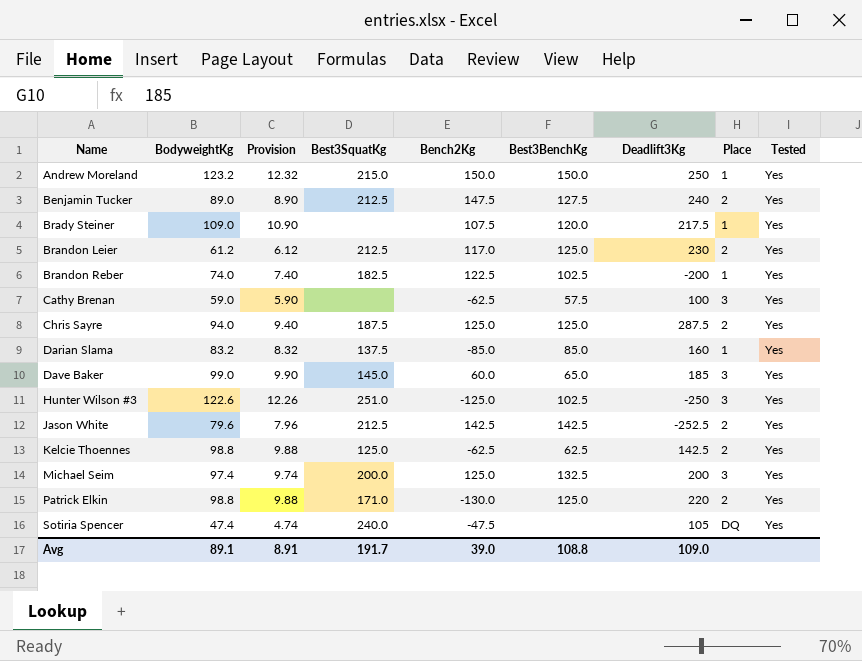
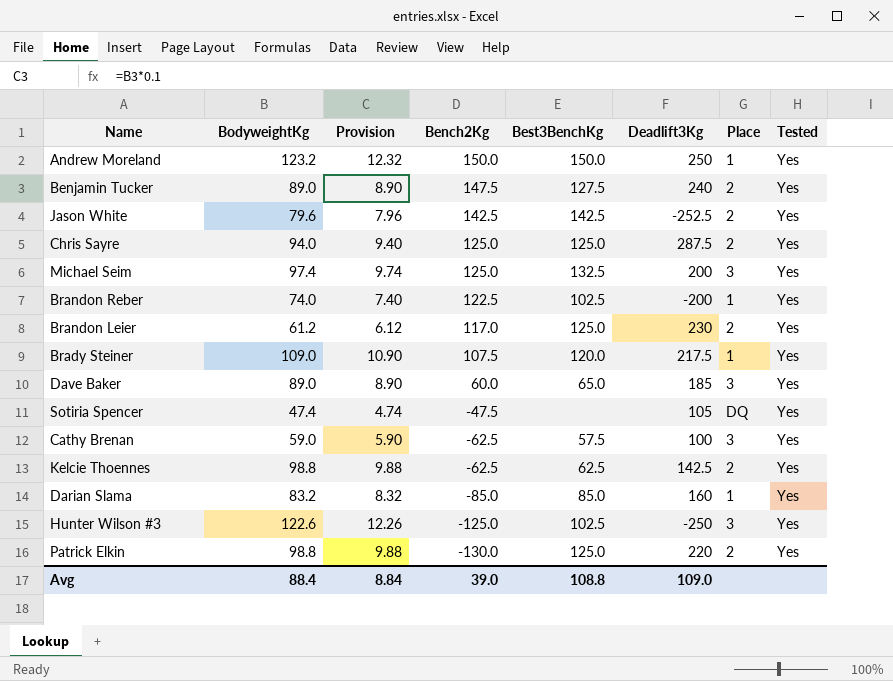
row order: Name ascending -> Bench2Kg descending
column Best3SquatKg | position: 4 -> none
Dave Baker | BodyweightKg: 99.0 -> 89.0
Dave Baker | Provision: 9.90 -> 8.90
Avg | BodyweightKg: 89.1 -> 88.4
Avg | Provision: 8.91 -> 8.84

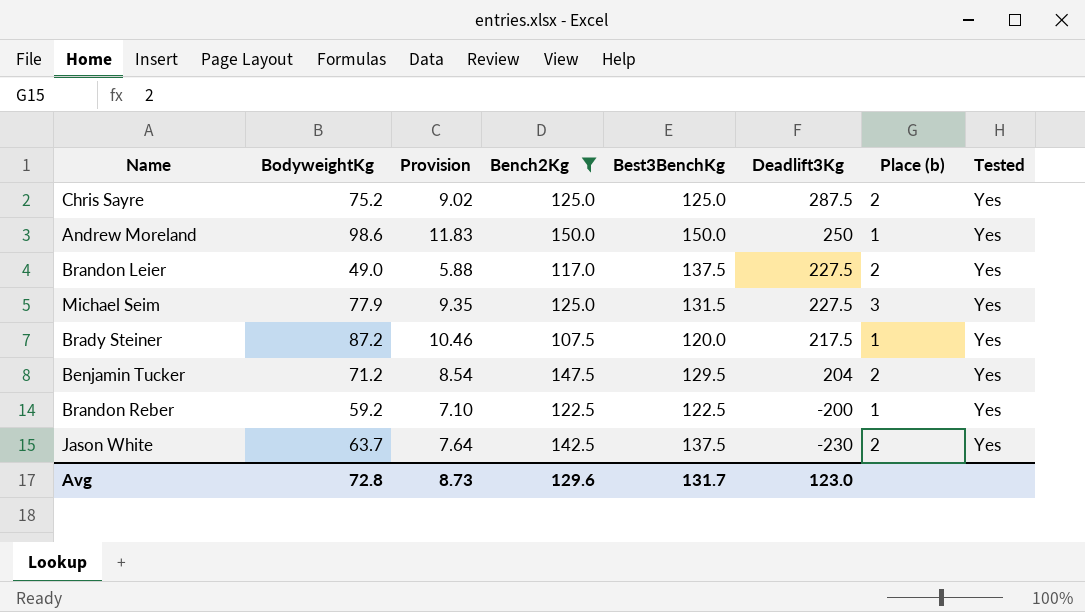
filter: none -> Bench2Kg >= 107.5
row order: Bench2Kg descending -> Deadlift3Kg descending
column Provision | formula: [BodyweightKg] * 0.1 -> [BodyweightKg] * 0.12
column name: Place -> Place (b)
Chris Sayre | BodyweightKg: 94.0 -> 75.2
Andrew Moreland | BodyweightKg: 123.2 -> 98.6
Brandon Leier | BodyweightKg: 61.2 -> 49.0
Brandon Leier | Best3BenchKg: 125.0 -> 137.5
Brandon Leier | Deadlift3Kg: 230 -> 227.5
Michael Seim | BodyweightKg: 97.4 -> 77.9
Michael Seim | Best3BenchKg: 132.5 -> 131.5
Michael Seim | Deadlift3Kg: 200 -> 227.5
Brady Steiner | BodyweightKg: 109.0 -> 87.2
Benjamin Tucker | BodyweightKg: 89.0 -> 71.2
Benjamin Tucker | Best3BenchKg: 127.5 -> 129.5
Benjamin Tucker | Deadlift3Kg: 240 -> 204
Brandon Reber | BodyweightKg: 74.0 -> 59.2
Brandon Reber | Best3BenchKg: 102.5 -> 122.5
Jason White | BodyweightKg: 79.6 -> 63.7
Jason White | Best3BenchKg: 142.5 -> 137.5
Jason White | Deadlift3Kg: -252.5 -> -230
Avg | BodyweightKg: 88.4 -> 72.8
Avg | Provision: 8.84 -> 8.73
Avg | Bench2Kg: 39.0 -> 129.6
Avg | Best3BenchKg: 108.8 -> 131.7
Avg | Deadlift3Kg: 109.0 -> 123.0

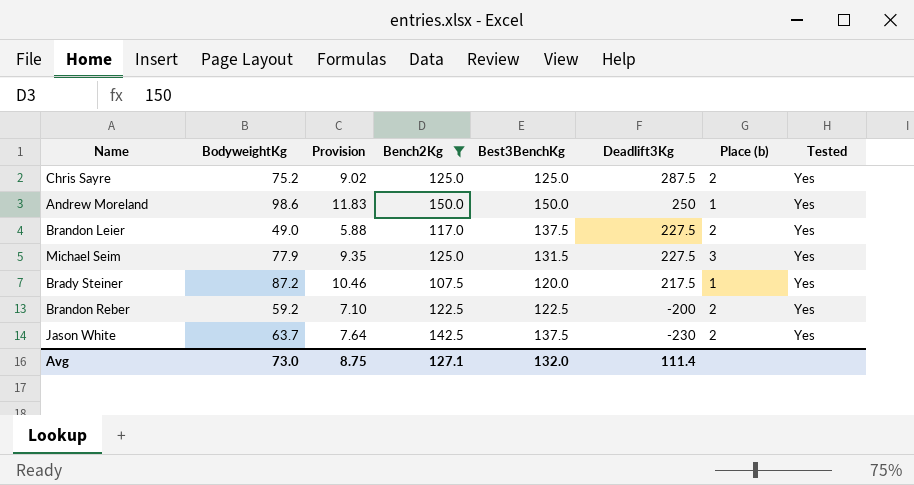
row Benjamin Tucker: 71.2 | 8.54 | 147.5 | 129.5 | 204 | 2 | Yes -> none
Brandon Reber | Place (b): 1 -> 2
Avg | BodyweightKg: 72.8 -> 73.0
Avg | Provision: 8.73 -> 8.75
Avg | Bench2Kg: 129.6 -> 127.1
Avg | Best3BenchKg: 131.7 -> 132.0
Avg | Deadlift3Kg: 123.0 -> 111.4

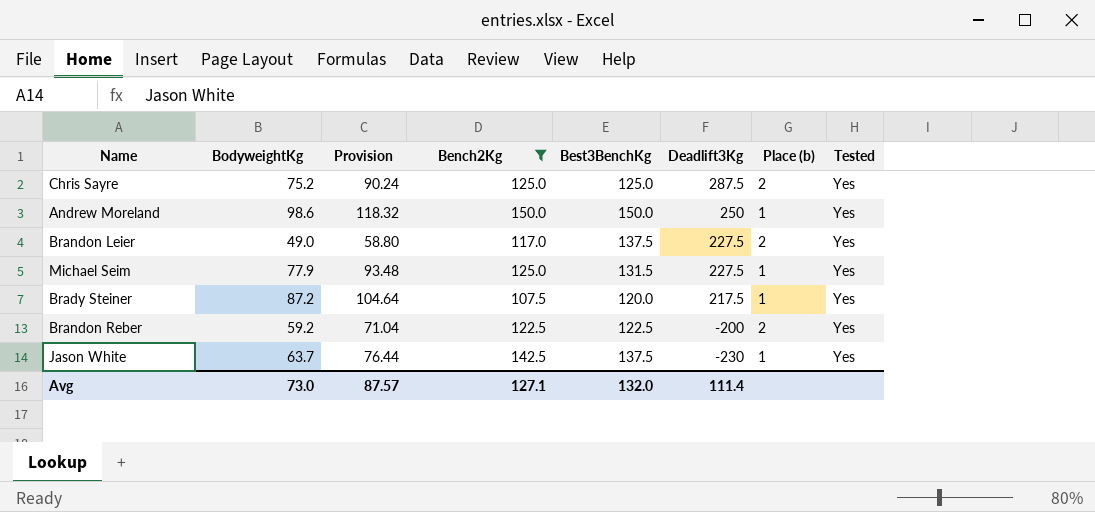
column Provision | formula: [BodyweightKg] * 0.12 -> [BodyweightKg] * 1.2
Michael Seim | Place (b): 3 -> 1
Jason White | Place (b): 2 -> 1
Avg | Provision: 8.75 -> 87.57

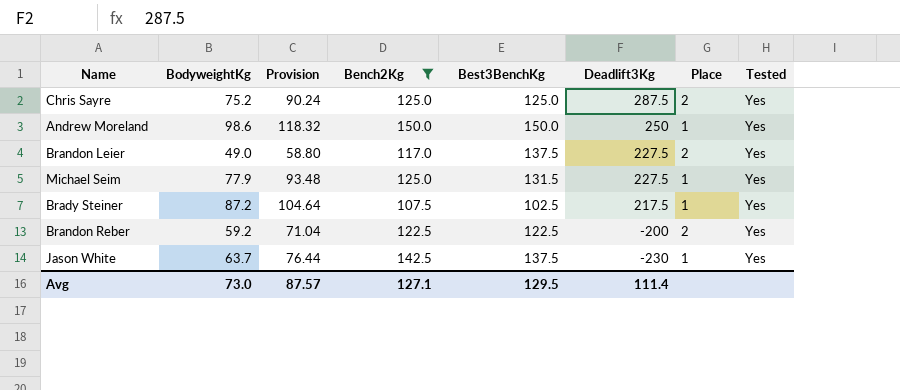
column name: Place (b) -> Place
Brady Steiner | Best3BenchKg: 120.0 -> 102.5
Avg | Best3BenchKg: 132.0 -> 129.5

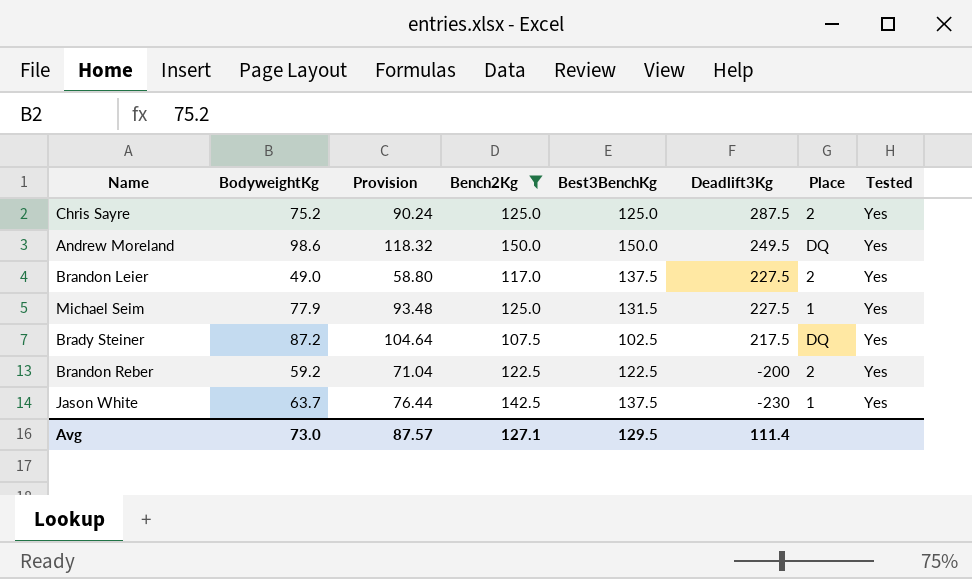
Andrew Moreland | Deadlift3Kg: 250 -> 249.5
Andrew Moreland | Place: 1 -> DQ
Brady Steiner | Place: 1 -> DQ

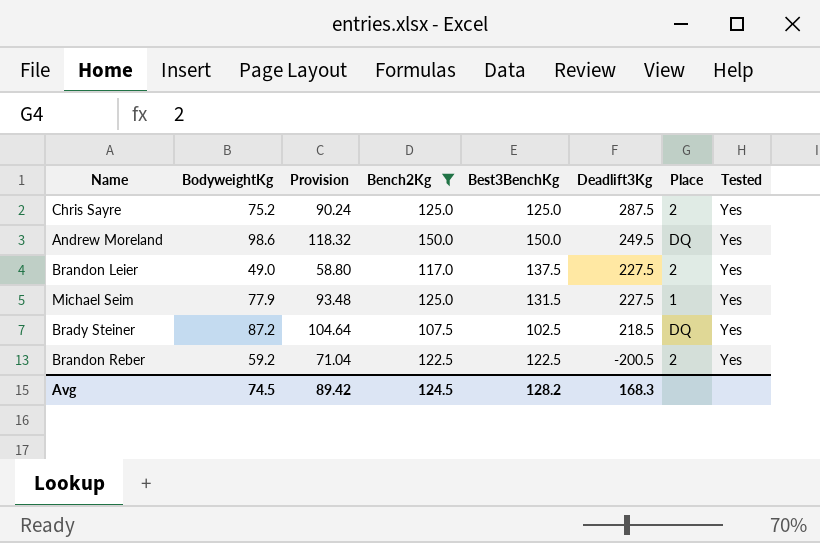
row Jason White: 63.7 | 76.44 | 142.5 | 137.5 | -230 | 1 | Yes -> none
Brady Steiner | Deadlift3Kg: 217.5 -> 218.5
Brandon Reber | Deadlift3Kg: -200 -> -200.5
Avg | BodyweightKg: 73.0 -> 74.5
Avg | Provision: 87.57 -> 89.42
Avg | Bench2Kg: 127.1 -> 124.5
Avg | Best3BenchKg: 129.5 -> 128.2
Avg | Deadlift3Kg: 111.4 -> 168.3

